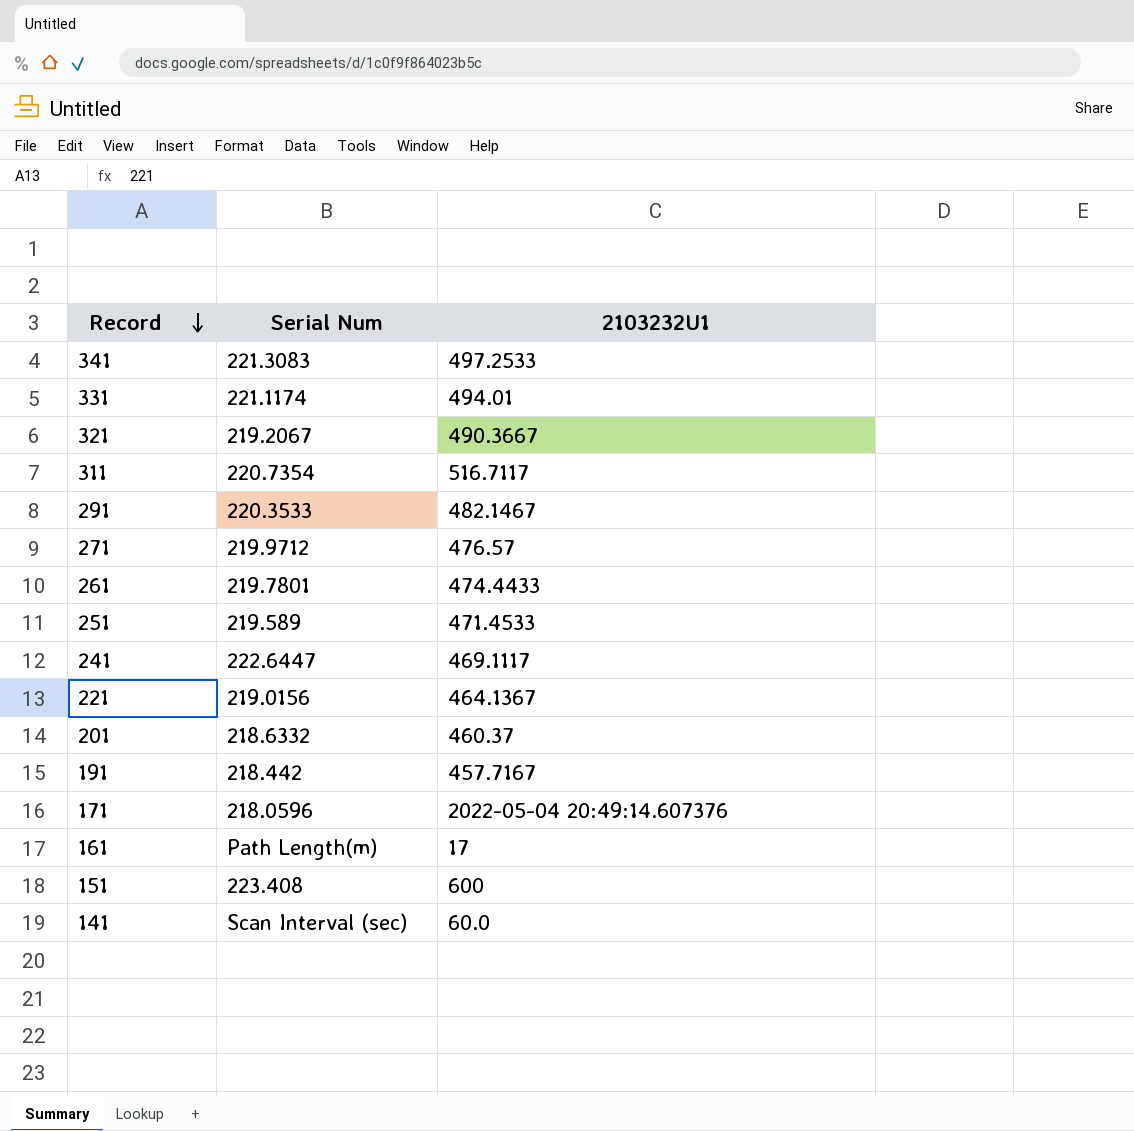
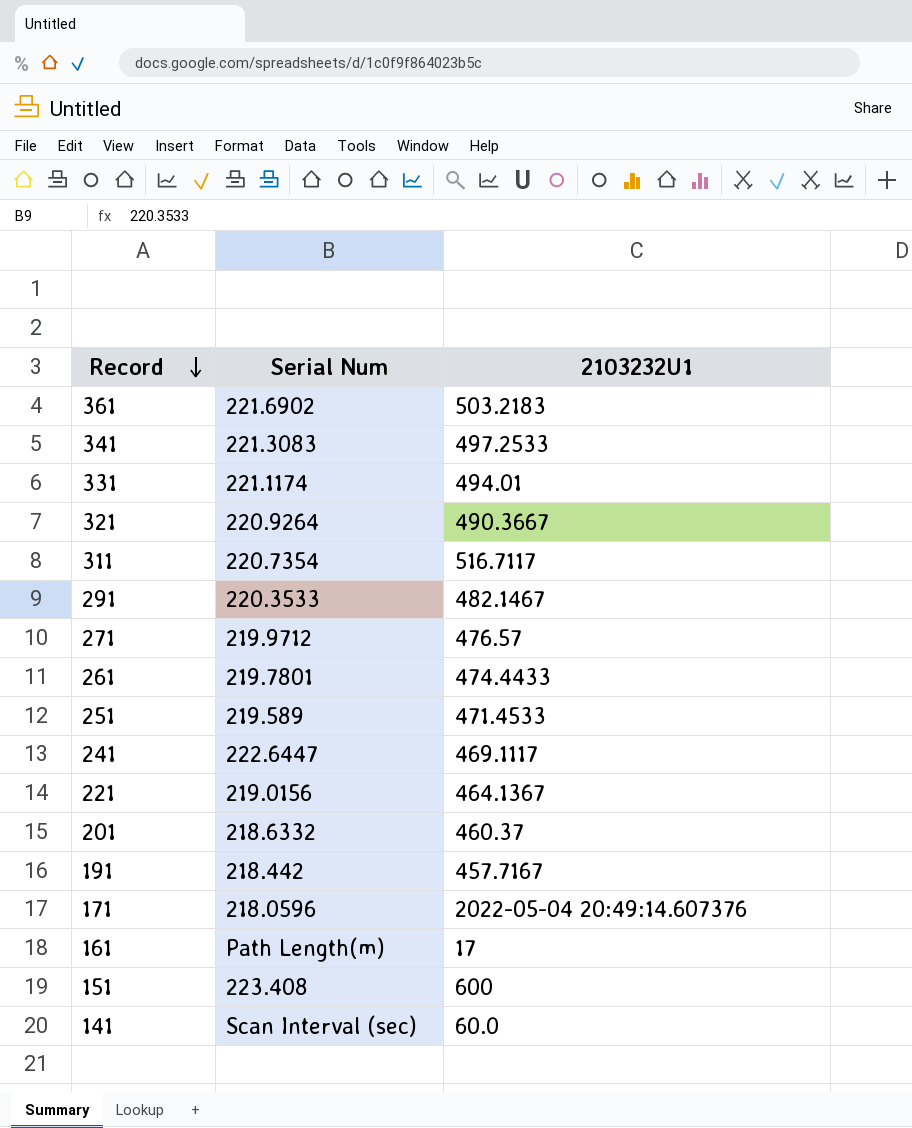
row 361: none -> 221.6902 | 503.2183
321 | Serial Num: 219.2067 -> 220.9264

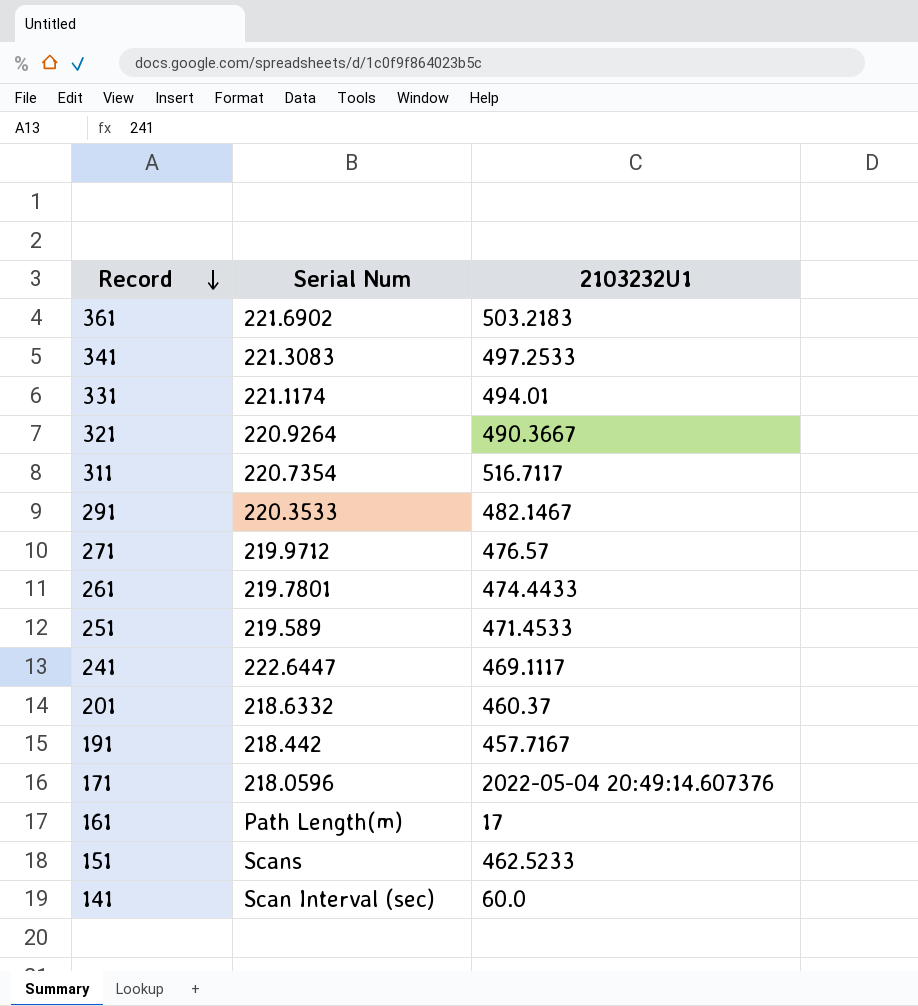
row 221: 219.0156 | 464.1367 -> none
151 | Serial Num: 223.408 -> Scans
151 | 2103232U1: 600 -> 462.5233

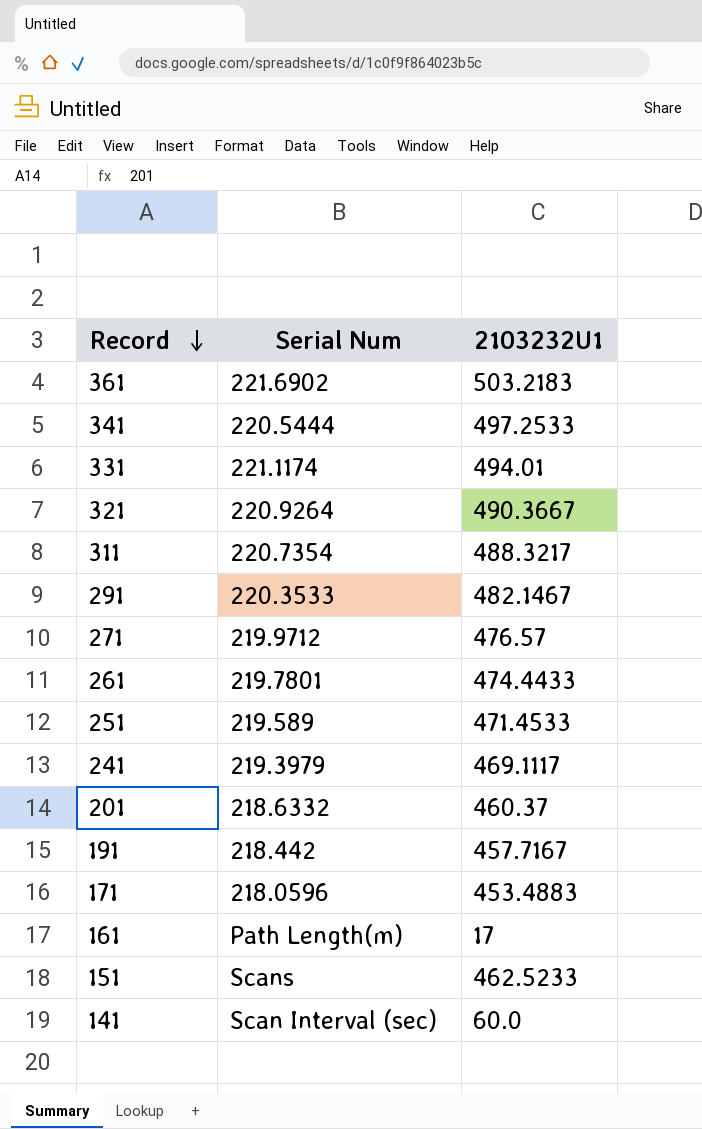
341 | Serial Num: 221.3083 -> 220.5444
311 | 2103232U1: 516.7117 -> 488.3217
241 | Serial Num: 222.6447 -> 219.3979
171 | 2103232U1: 2022-05-04 20:49:14.607376 -> 453.4883

